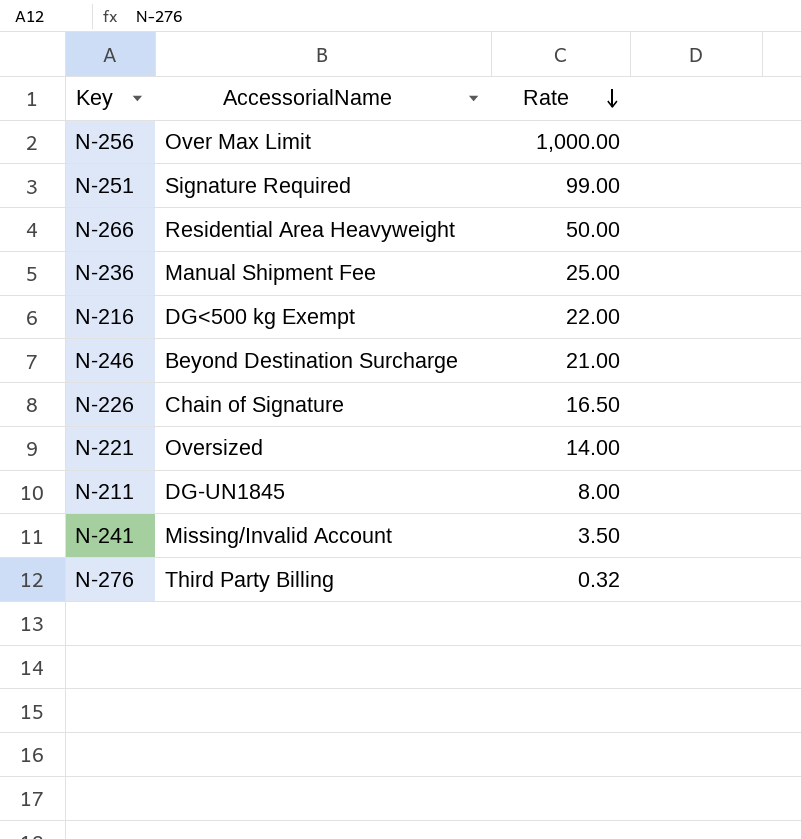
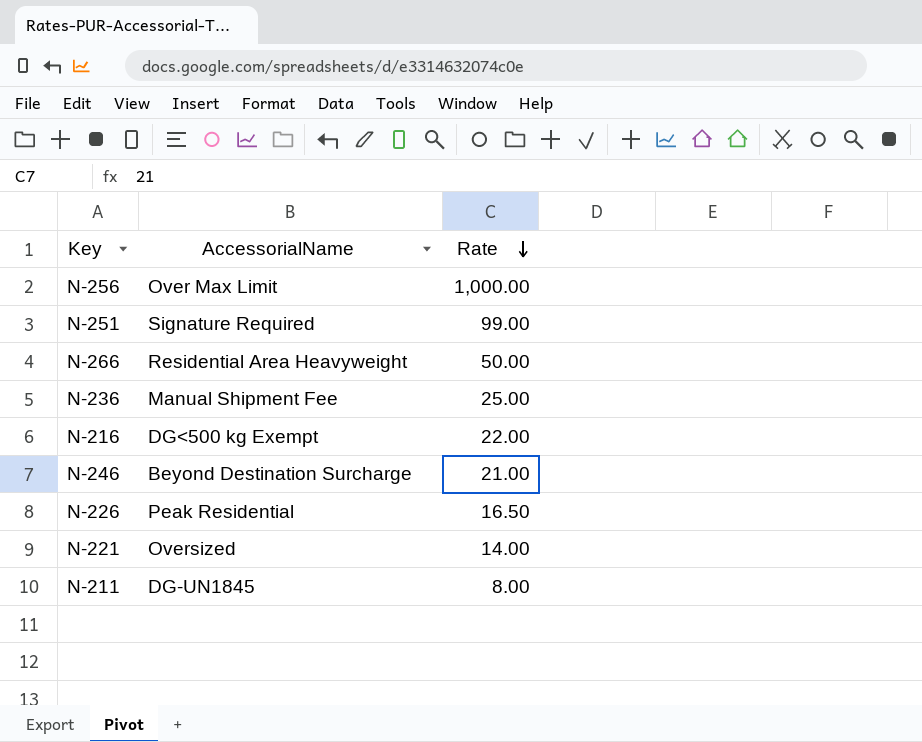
row N-241: Missing/Invalid Account | 3.50 -> none
row N-276: Third Party Billing | 0.32 -> none
N-226 | AccessorialName: Chain of Signature -> Peak Residential

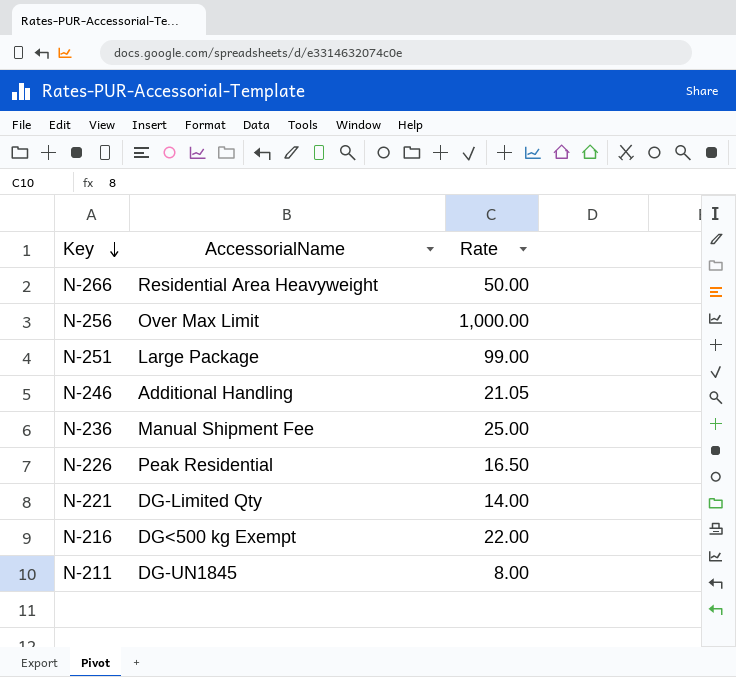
row order: Rate descending -> Key descending
N-251 | AccessorialName: Signature Required -> Large Package
N-246 | AccessorialName: Beyond Destination Surcharge -> Additional Handling
N-246 | Rate: 21.00 -> 21.05
N-221 | AccessorialName: Oversized -> DG-Limited Qty

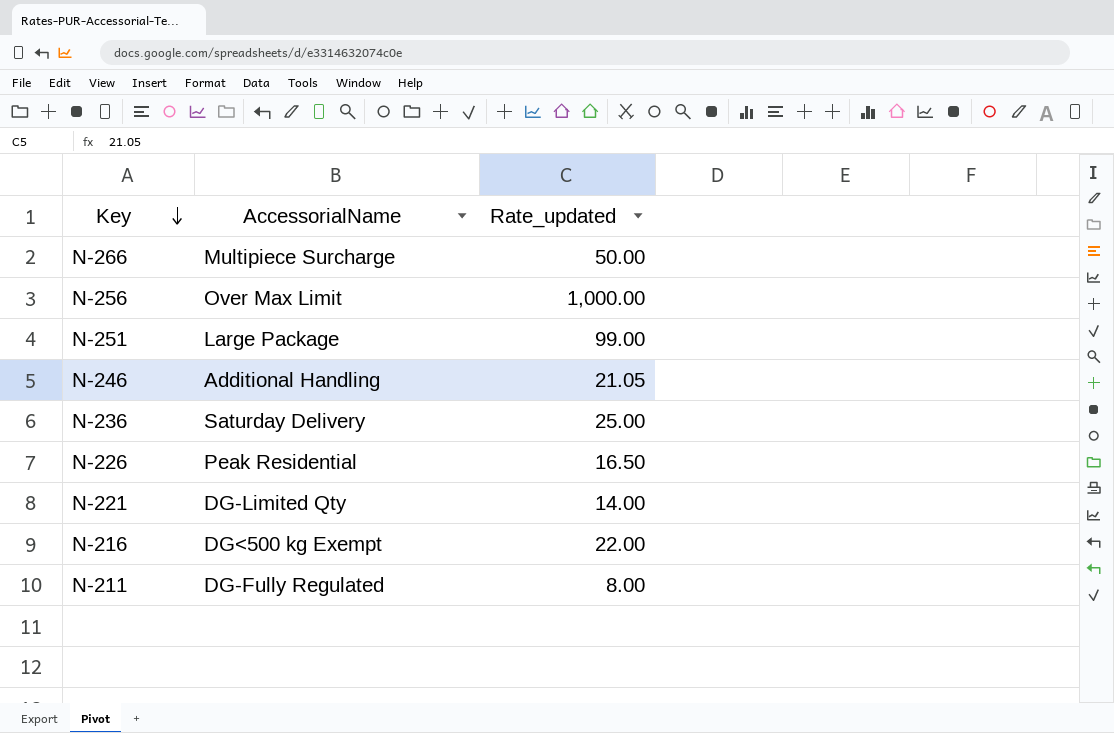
column name: Rate -> Rate_updated
N-266 | AccessorialName: Residential Area Heavyweight -> Multipiece Surcharge
N-236 | AccessorialName: Manual Shipment Fee -> Saturday Delivery
N-211 | AccessorialName: DG-UN1845 -> DG-Fully Regulated

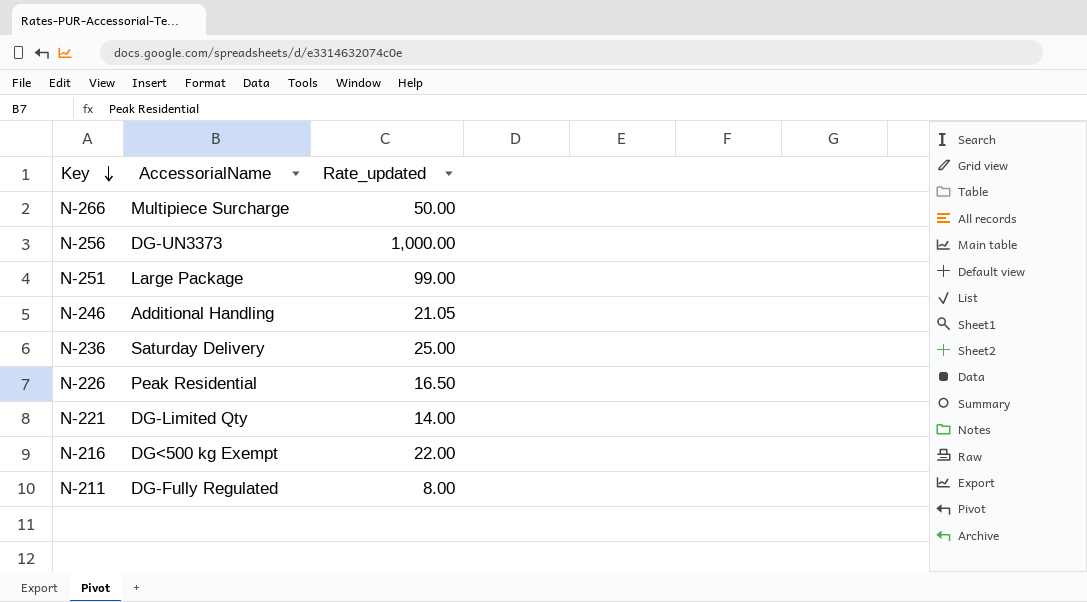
N-256 | AccessorialName: Over Max Limit -> DG-UN3373

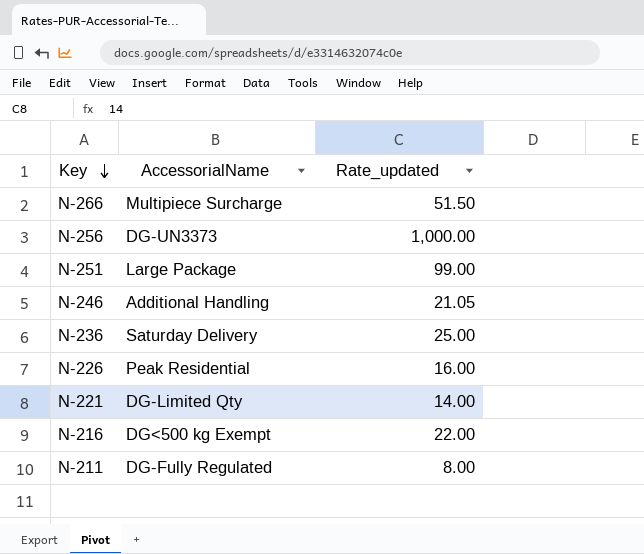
N-266 | Rate_updated: 50.00 -> 51.50
N-226 | Rate_updated: 16.50 -> 16.00

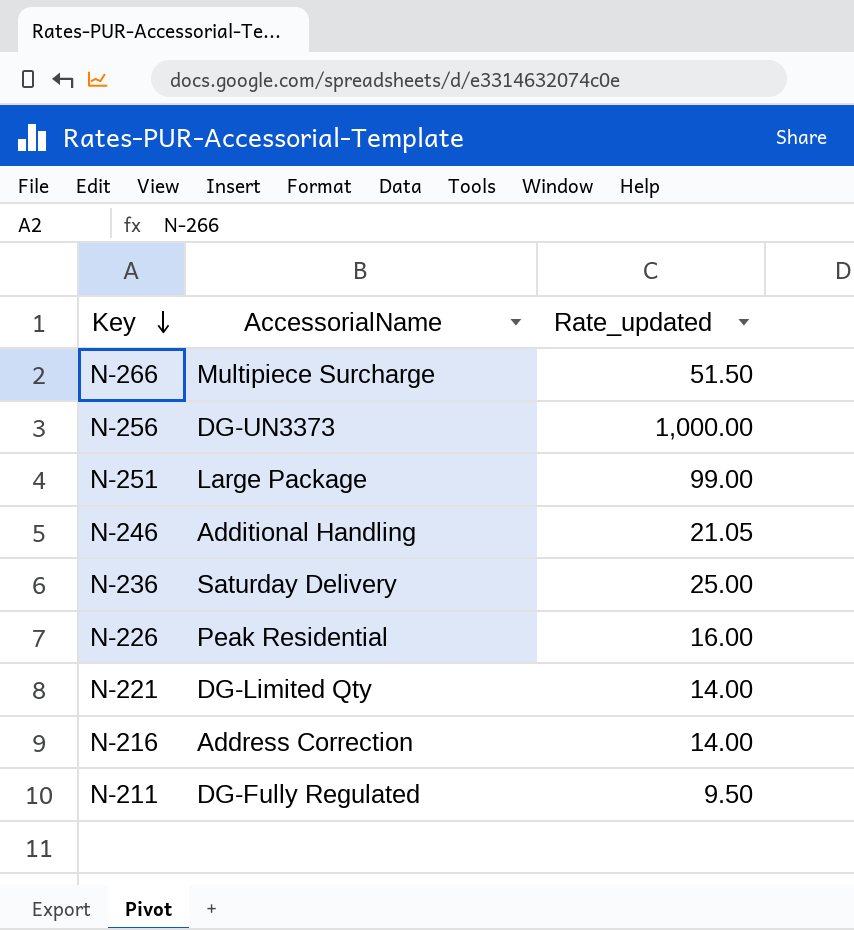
N-216 | AccessorialName: DG<500 kg Exempt -> Address Correction
N-216 | Rate_updated: 22.00 -> 14.00
N-211 | Rate_updated: 8.00 -> 9.50

